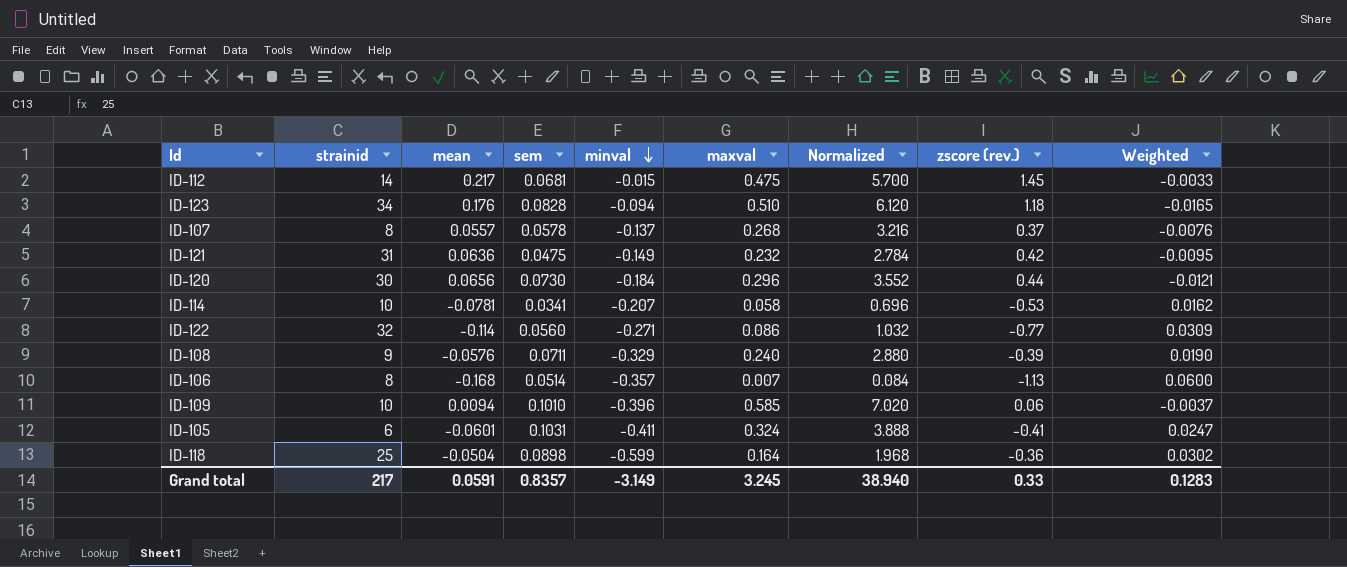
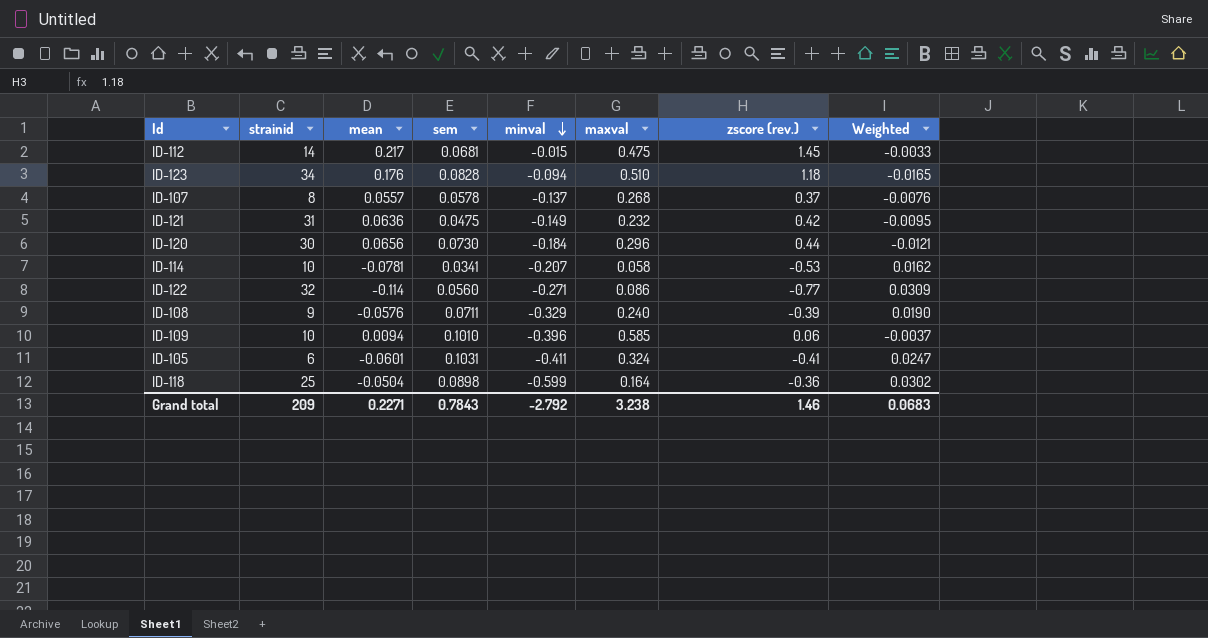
column Normalized | formula: [maxval] * 12 -> none
row ID-106: 8 | -0.168 | 0.0514 | -0.357 | 0.007 | 0.084 | -1.13 | 0.0600 -> none
Grand total | strainid: 217 -> 209
Grand total | mean: 0.0591 -> 0.2271
Grand total | sem: 0.8357 -> 0.7843
Grand total | minval: -3.149 -> -2.792
Grand total | maxval: 3.245 -> 3.238
Grand total | zscore (rev.): 0.33 -> 1.46
Grand total | Weighted: 0.1283 -> 0.0683

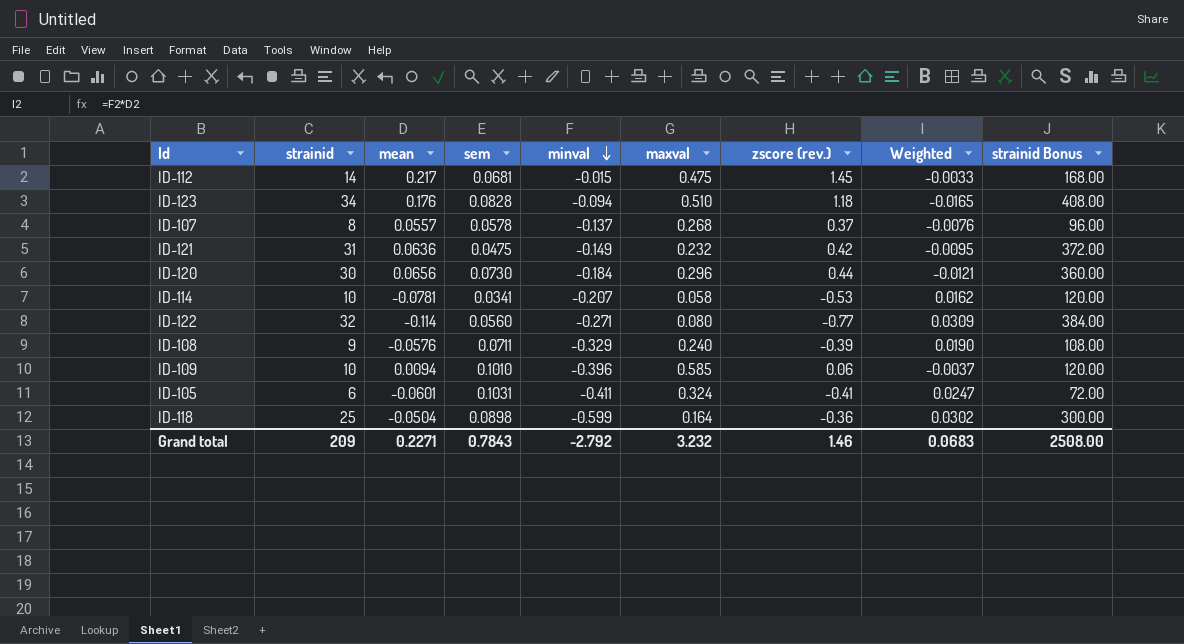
column strainid Bonus | formula: none -> [strainid] * 12
ID-122 | maxval: 0.086 -> 0.080
Grand total | maxval: 3.238 -> 3.232

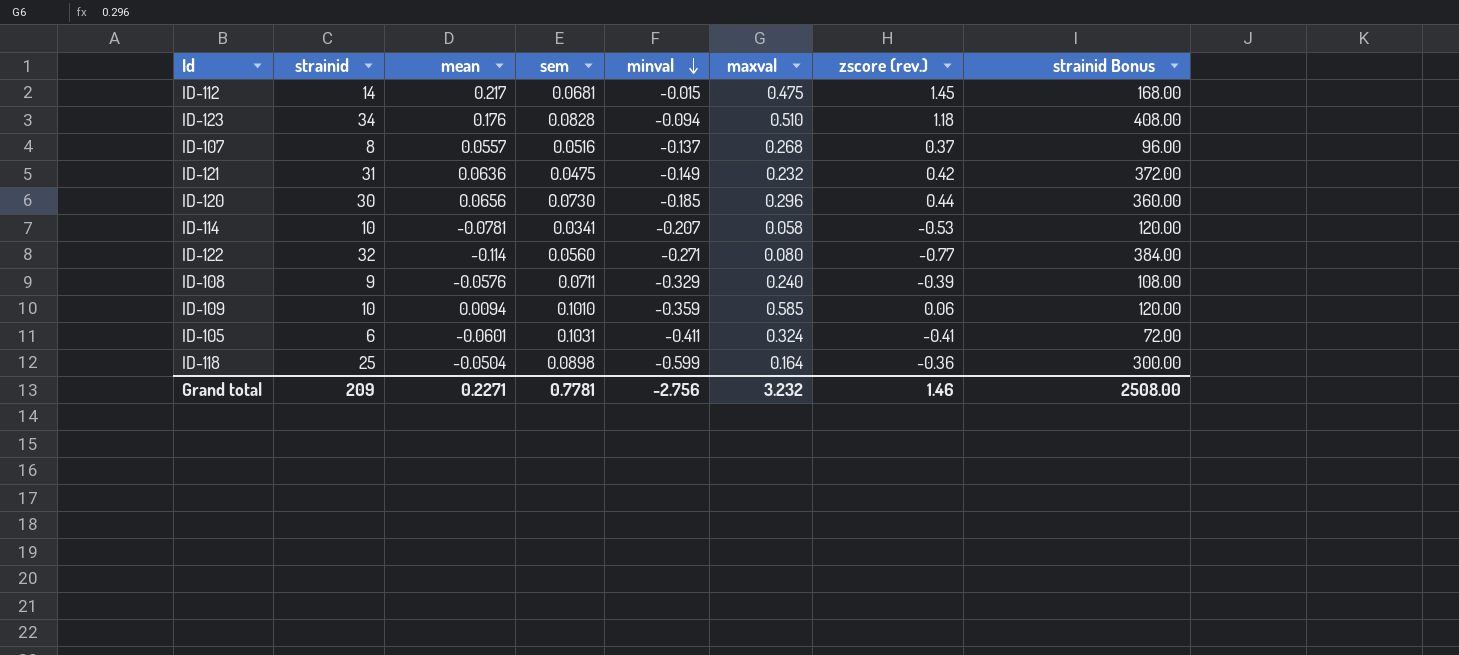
column Weighted | formula: [mean] * [minval] -> none
ID-107 | sem: 0.0578 -> 0.0516
ID-120 | minval: -0.184 -> -0.185
ID-109 | minval: -0.396 -> -0.359
Grand total | sem: 0.7843 -> 0.7781
Grand total | minval: -2.792 -> -2.756

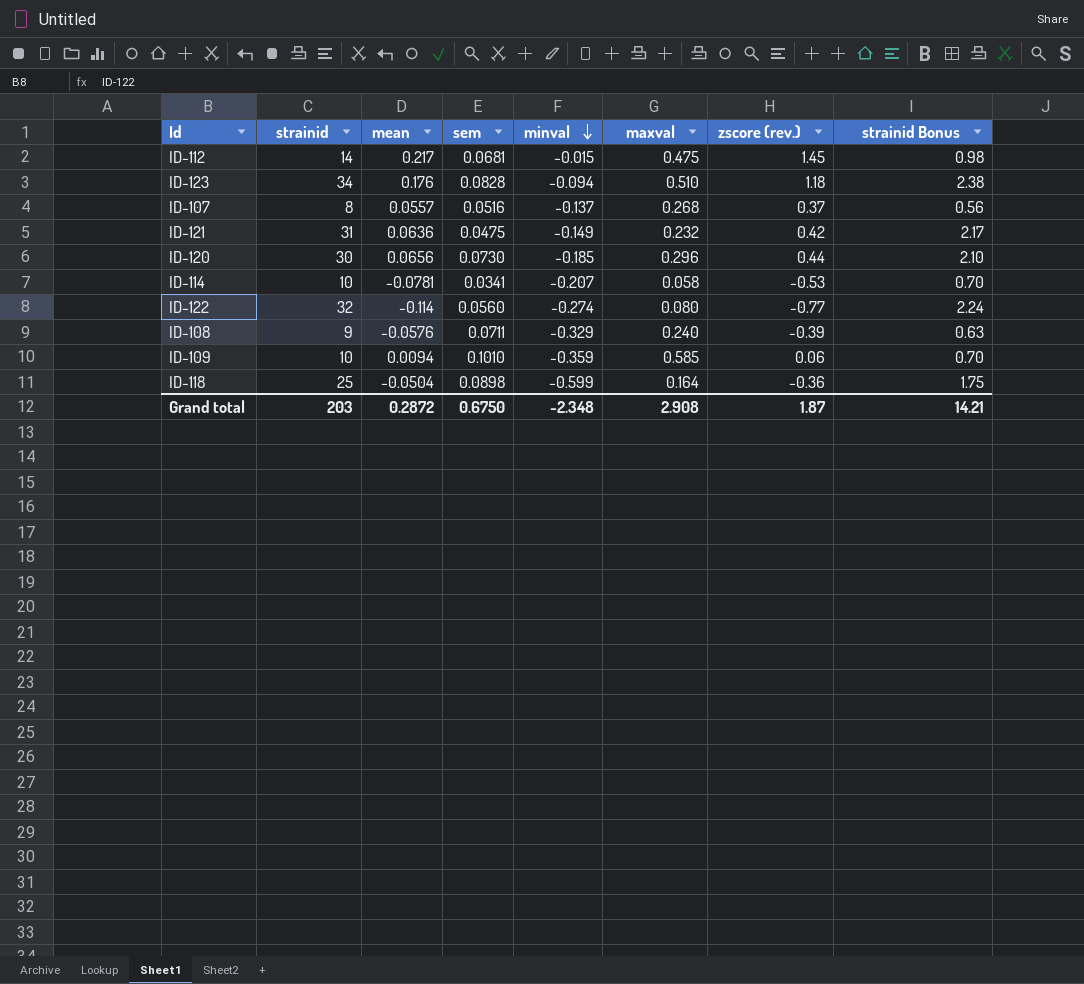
column strainid Bonus | formula: [strainid] * 12 -> [strainid] * 0.07
row ID-105: 6 | -0.0601 | 0.1031 | -0.411 | 0.324 | -0.41 | 72.00 -> none
ID-122 | minval: -0.271 -> -0.274
Grand total | strainid: 209 -> 203
Grand total | mean: 0.2271 -> 0.2872
Grand total | sem: 0.7781 -> 0.6750
Grand total | minval: -2.756 -> -2.348
Grand total | maxval: 3.232 -> 2.908
Grand total | zscore (rev.): 1.46 -> 1.87
Grand total | strainid Bonus: 2508.00 -> 14.21

